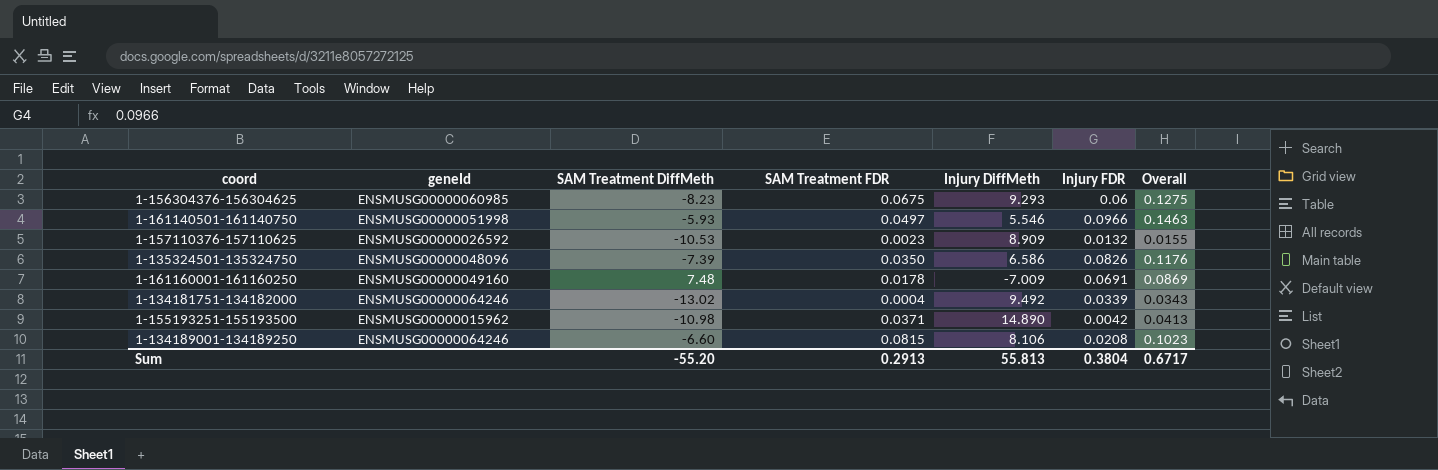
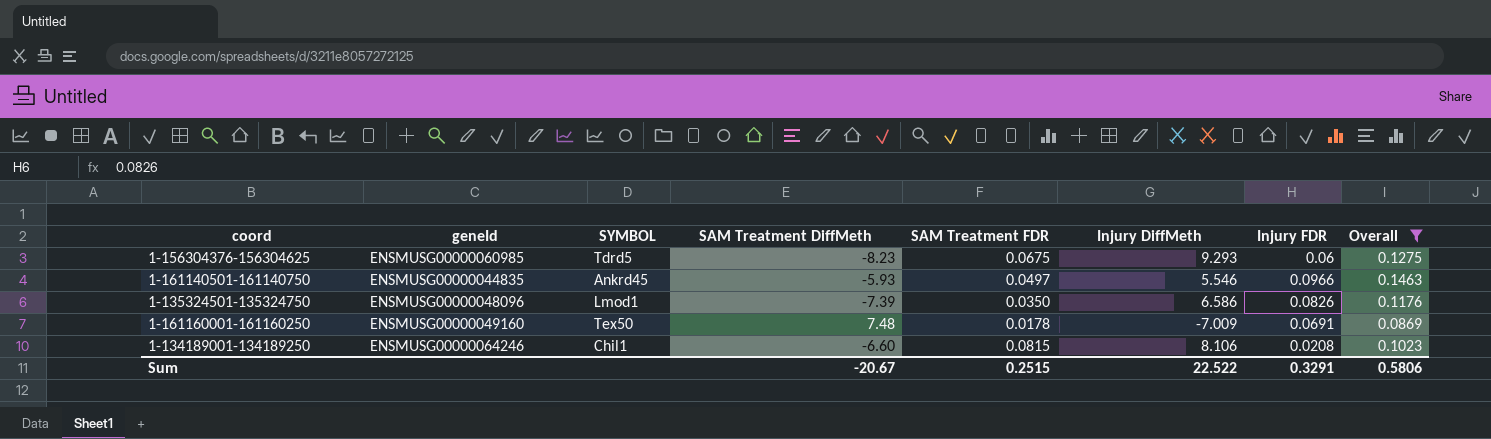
filter: none -> Overall >= 0.0869
column SYMBOL | position: none -> 3
1-161140501-161140750 | geneId: ENSMUSG00000051998 -> ENSMUSG00000044835
Sum | SAM Treatment DiffMeth: -55.20 -> -20.67
Sum | SAM Treatment FDR: 0.2913 -> 0.2515
Sum | Injury DiffMeth: 55.813 -> 22.522
Sum | Injury FDR: 0.3804 -> 0.3291
Sum | Overall: 0.6717 -> 0.5806

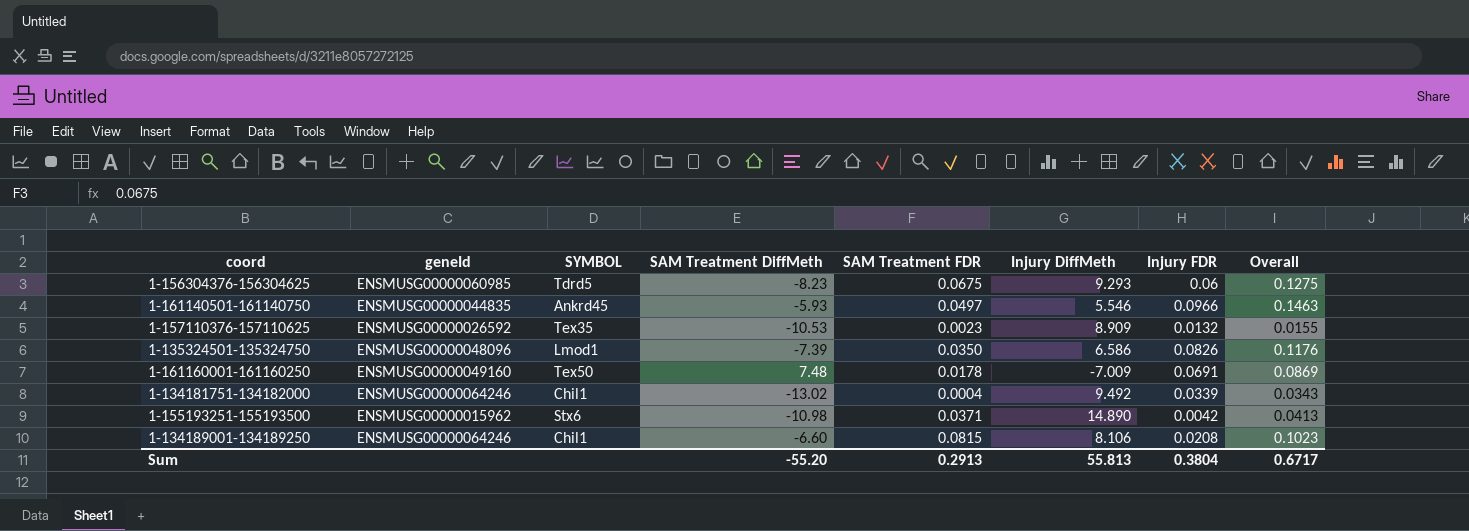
filter: Overall >= 0.0869 -> none
Sum | SAM Treatment DiffMeth: -20.67 -> -55.20
Sum | SAM Treatment FDR: 0.2515 -> 0.2913
Sum | Injury DiffMeth: 22.522 -> 55.813
Sum | Injury FDR: 0.3291 -> 0.3804
Sum | Overall: 0.5806 -> 0.6717

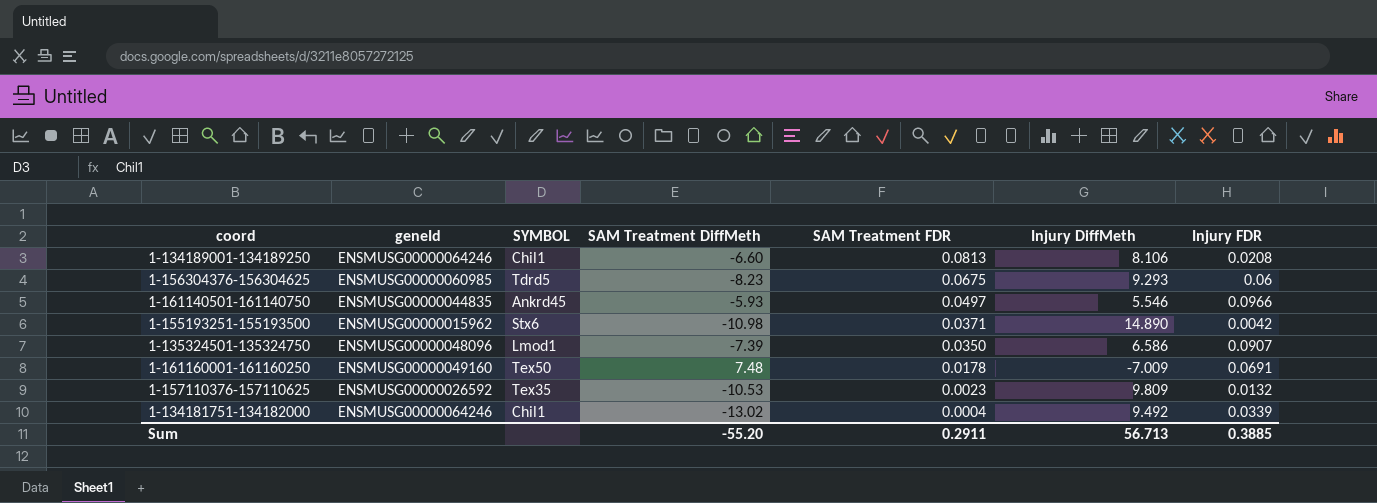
row order: none -> SAM Treatment FDR descending
column Overall | formula: [SAM Treatment FDR] + [Injury FDR] -> none
1-134189001-134189250 | SAM Treatment FDR: 0.0815 -> 0.0813
1-135324501-135324750 | Injury FDR: 0.0826 -> 0.0907
1-157110376-157110625 | Injury DiffMeth: 8.909 -> 9.809
Sum | SAM Treatment FDR: 0.2913 -> 0.2911
Sum | Injury DiffMeth: 55.813 -> 56.713
Sum | Injury FDR: 0.3804 -> 0.3885

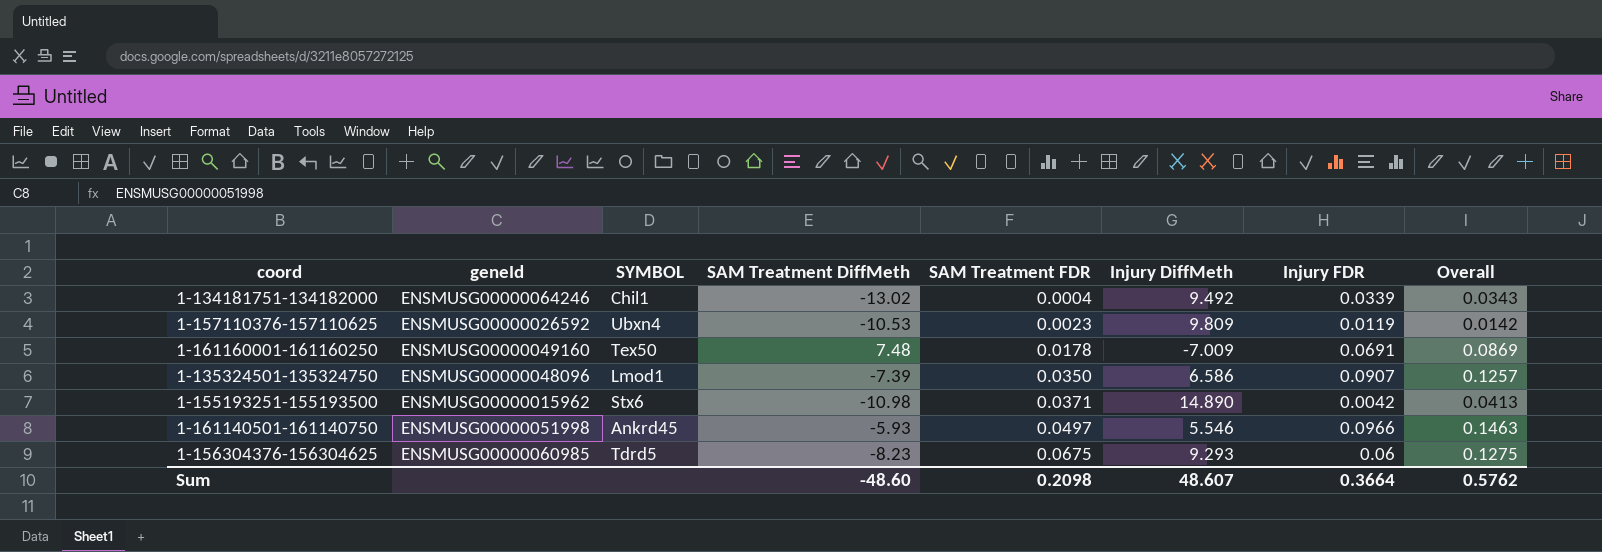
row order: SAM Treatment FDR descending -> SAM Treatment FDR ascending
column Overall | formula: none -> [SAM Treatment FDR] + [Injury FDR]
row 1-134189001-134189250: ENSMUSG00000064246 | Chil1 | -6.60 | 0.0813 | 8.106 | 0.0208 -> none
1-157110376-157110625 | SYMBOL: Tex35 -> Ubxn4
1-157110376-157110625 | Injury FDR: 0.0132 -> 0.0119
1-161140501-161140750 | geneId: ENSMUSG00000044835 -> ENSMUSG00000051998
Sum | SAM Treatment DiffMeth: -55.20 -> -48.60
Sum | SAM Treatment FDR: 0.2911 -> 0.2098
Sum | Injury DiffMeth: 56.713 -> 48.607
Sum | Injury FDR: 0.3885 -> 0.3664

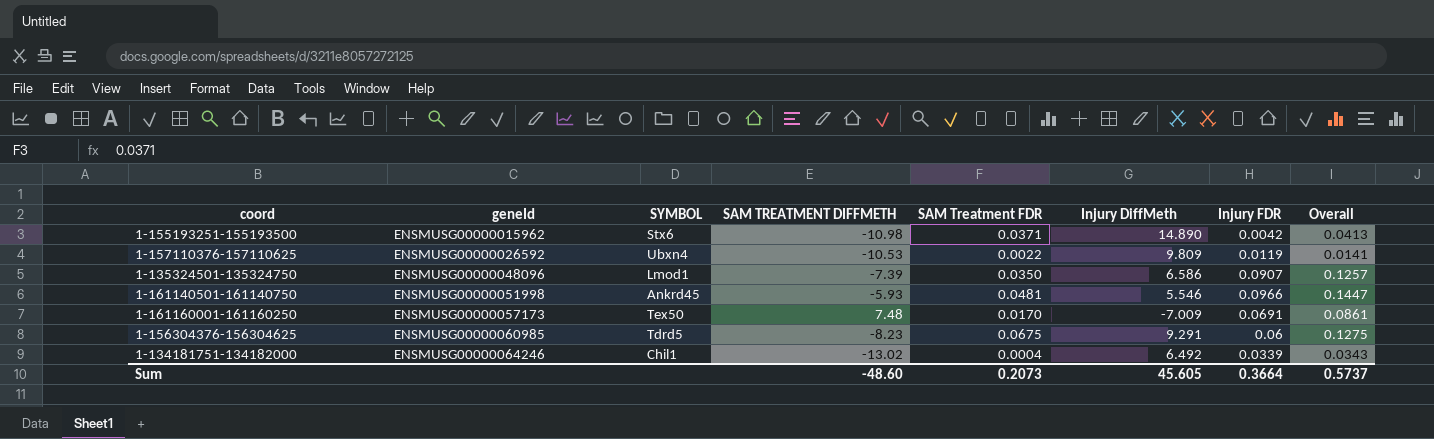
row order: SAM Treatment FDR ascending -> geneId ascending
column name: SAM Treatment DiffMeth -> SAM TREATMENT DIFFMETH
1-157110376-157110625 | SAM Treatment FDR: 0.0023 -> 0.0022
1-157110376-157110625 | Overall: 0.0142 -> 0.0141
1-161140501-161140750 | SAM Treatment FDR: 0.0497 -> 0.0481
1-161140501-161140750 | Overall: 0.1463 -> 0.1447
1-161160001-161160250 | geneId: ENSMUSG00000049160 -> ENSMUSG00000057173
1-161160001-161160250 | SAM Treatment FDR: 0.0178 -> 0.0170
1-161160001-161160250 | Overall: 0.0869 -> 0.0861
1-156304376-156304625 | Injury DiffMeth: 9.293 -> 9.291
1-134181751-134182000 | Injury DiffMeth: 9.492 -> 6.492
Sum | SAM Treatment FDR: 0.2098 -> 0.2073
Sum | Injury DiffMeth: 48.607 -> 45.605
Sum | Overall: 0.5762 -> 0.5737

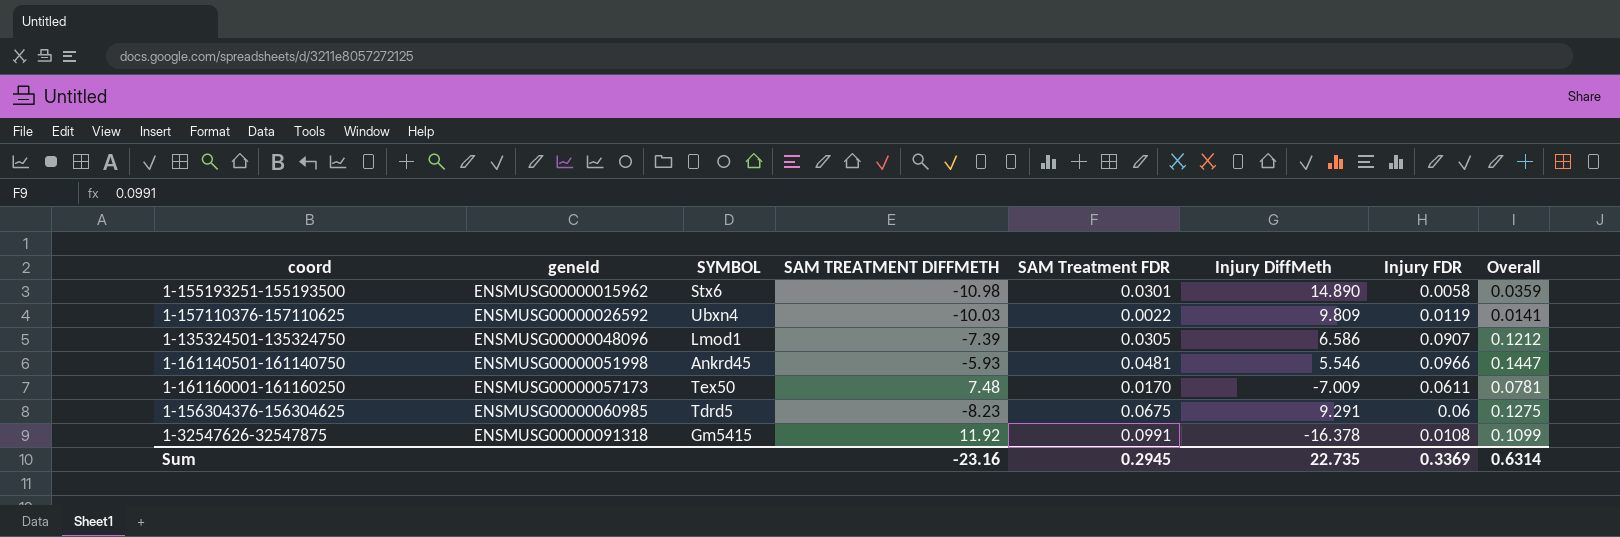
row 1-134181751-134182000: ENSMUSG00000064246 | Chil1 | -13.02 | 0.0004 | 6.492 | 0.0339 | 0.0343 -> none
1-155193251-155193500 | SAM Treatment FDR: 0.0371 -> 0.0301
1-155193251-155193500 | Injury FDR: 0.0042 -> 0.0058
1-155193251-155193500 | Overall: 0.0413 -> 0.0359
1-157110376-157110625 | SAM TREATMENT DIFFMETH: -10.53 -> -10.03
1-135324501-135324750 | SAM Treatment FDR: 0.0350 -> 0.0305
1-135324501-135324750 | Overall: 0.1257 -> 0.1212
1-161160001-161160250 | Injury FDR: 0.0691 -> 0.0611
1-161160001-161160250 | Overall: 0.0861 -> 0.0781
row 1-32547626-32547875: none -> ENSMUSG00000091318 | Gm5415 | 11.92 | 0.0991 | -16.378 | 0.0108 | 0.1099
Sum | SAM TREATMENT DIFFMETH: -48.60 -> -23.16
Sum | SAM Treatment FDR: 0.2073 -> 0.2945
Sum | Injury DiffMeth: 45.605 -> 22.735
Sum | Injury FDR: 0.3664 -> 0.3369
Sum | Overall: 0.5737 -> 0.6314

